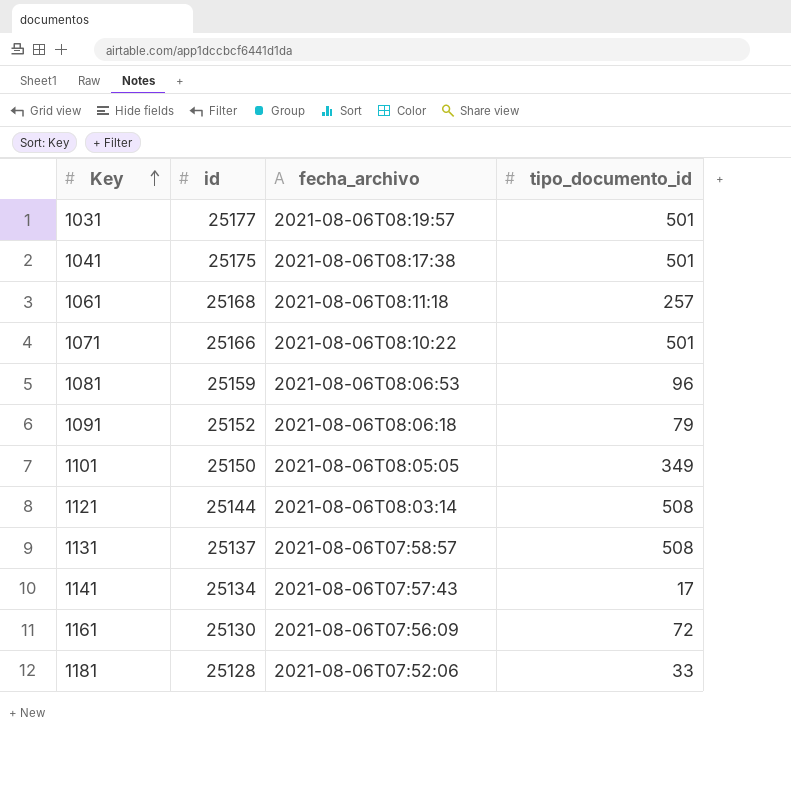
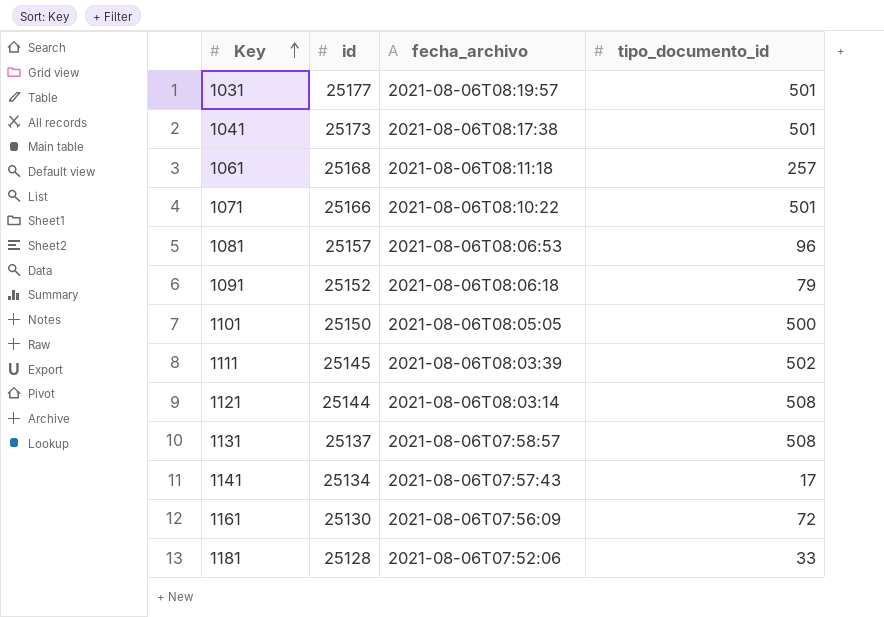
1041 | id: 25175 -> 25173
1081 | id: 25159 -> 25157
1101 | tipo_documento_id: 349 -> 500
row 1111: none -> 25145 | 2021-08-06T08:03:39 | 502

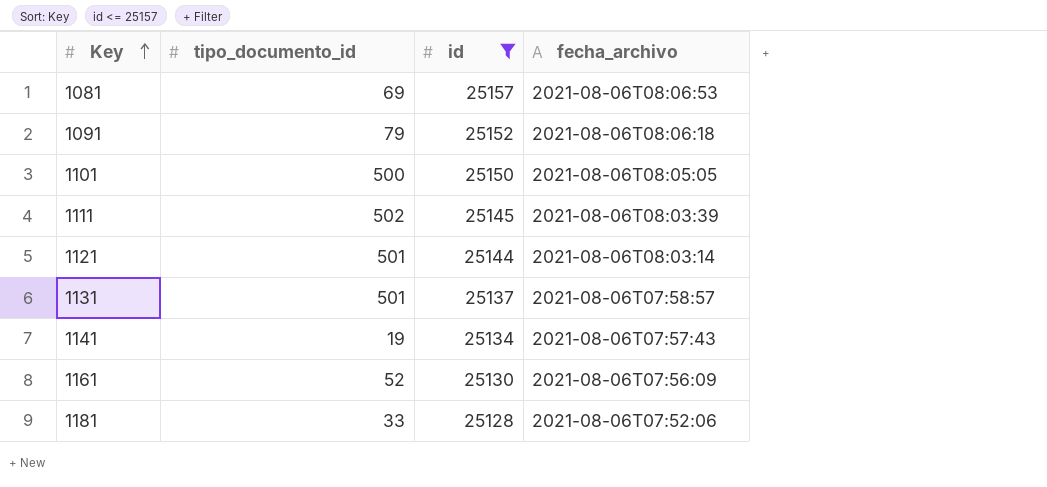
filter: none -> id <= 25157
column tipo_documento_id | position: 4 -> 2
1081 | tipo_documento_id: 96 -> 69
1121 | tipo_documento_id: 508 -> 501
1131 | tipo_documento_id: 508 -> 501
1141 | tipo_documento_id: 17 -> 19
1161 | tipo_documento_id: 72 -> 52

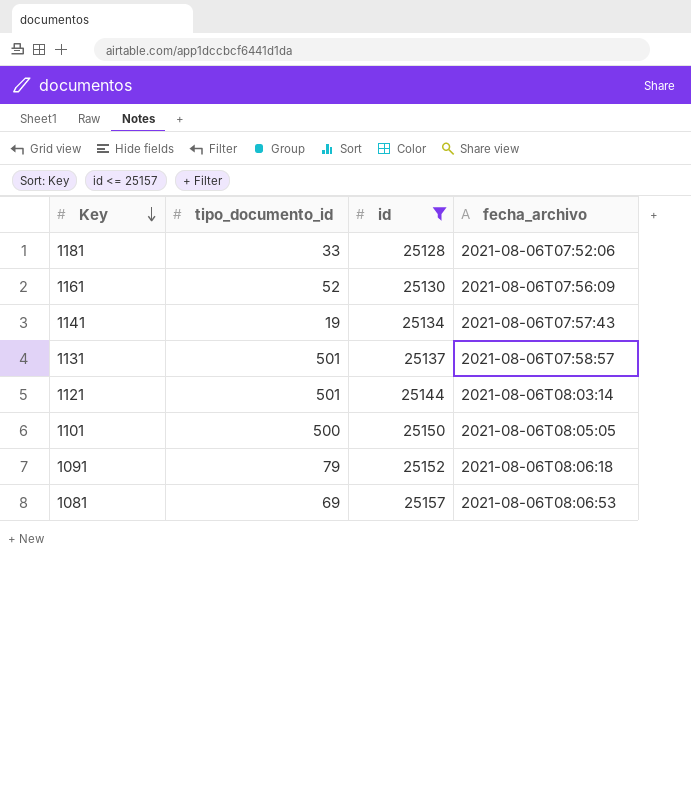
row order: Key ascending -> Key descending
row 1111: 502 | 25145 | 2021-08-06T08:03:39 -> none

